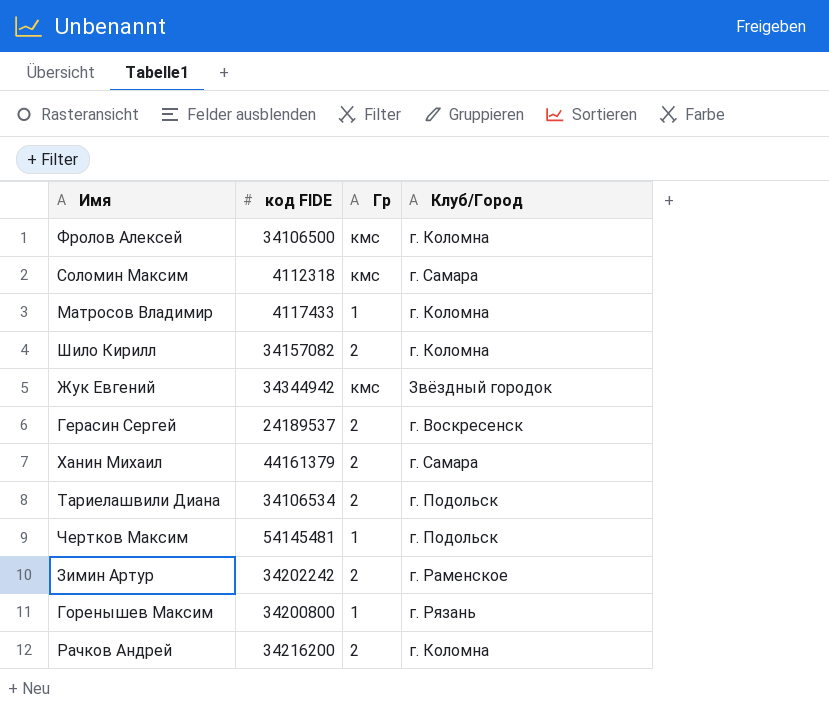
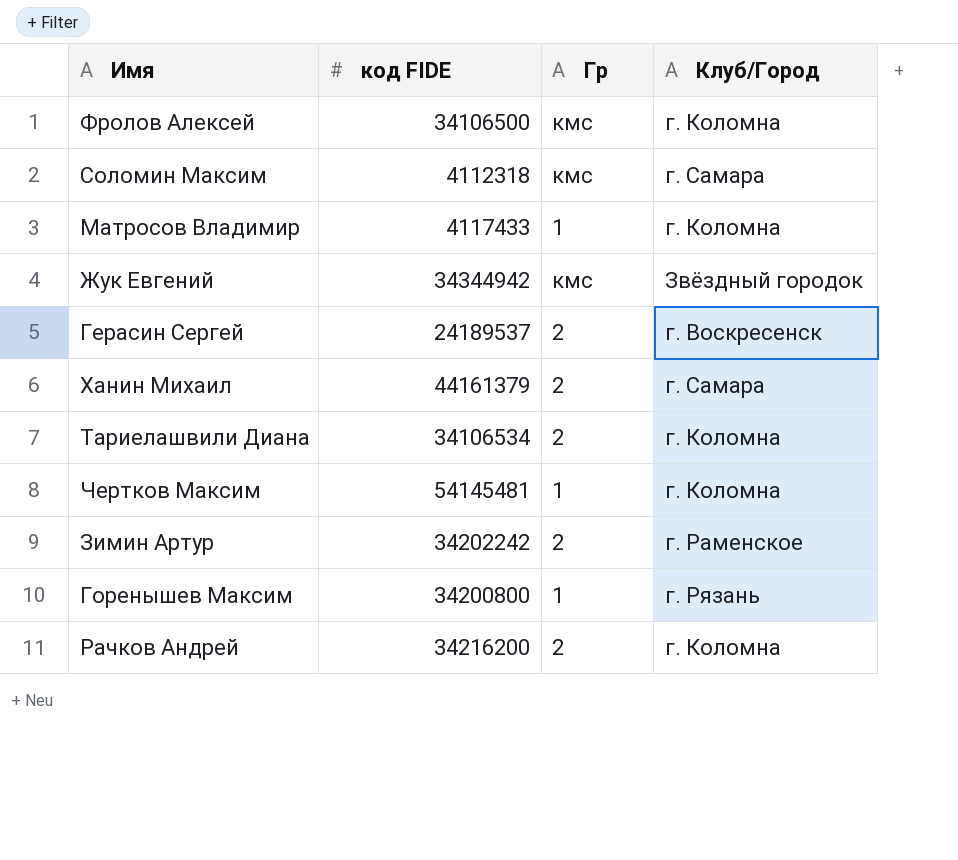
row Шило Кирилл: 34157082 | 2 | г. Коломна -> none
Тариелашвили Диана | Клуб/Город: г. Подольск -> г. Коломна
Чертков Максим | Клуб/Город: г. Подольск -> г. Коломна

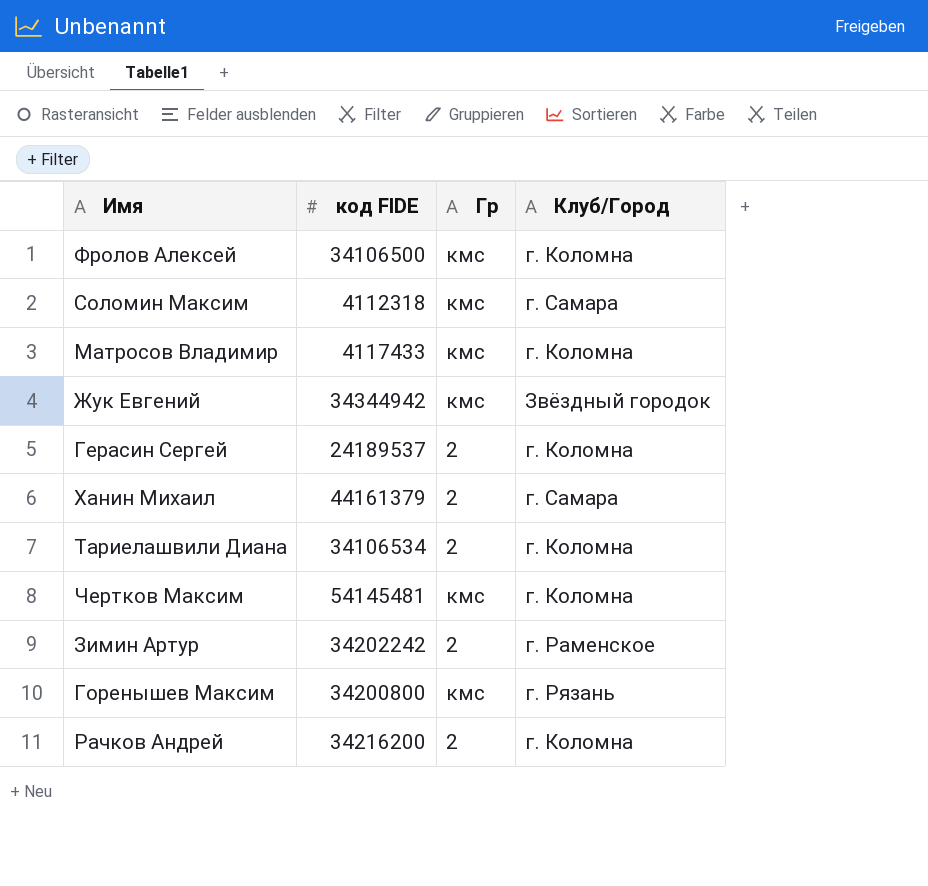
Матросов Владимир | Гр: 1 -> кмс
Герасин Сергей | Клуб/Город: г. Воскресенск -> г. Коломна
Чертков Максим | Гр: 1 -> кмс
Горенышев Максим | Гр: 1 -> кмс

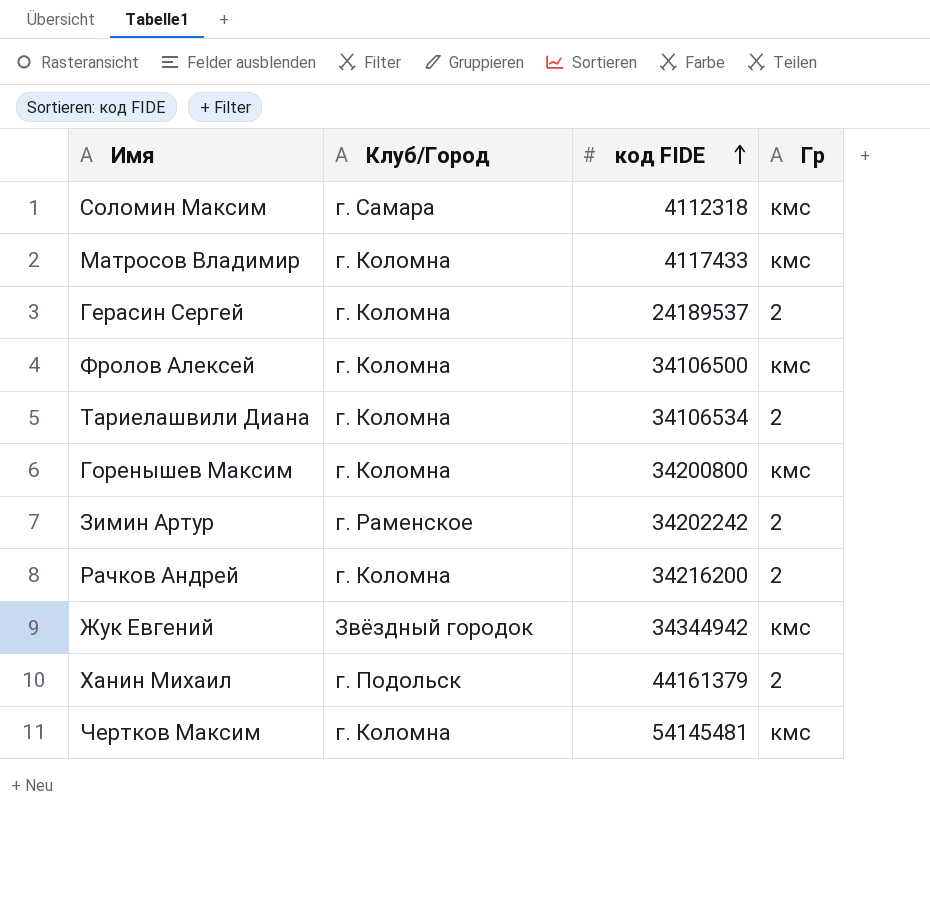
row order: none -> код FIDE ascending
column Клуб/Город | position: 4 -> 2
Горенышев Максим | Клуб/Город: г. Рязань -> г. Коломна
Ханин Михаил | Клуб/Город: г. Самара -> г. Подольск

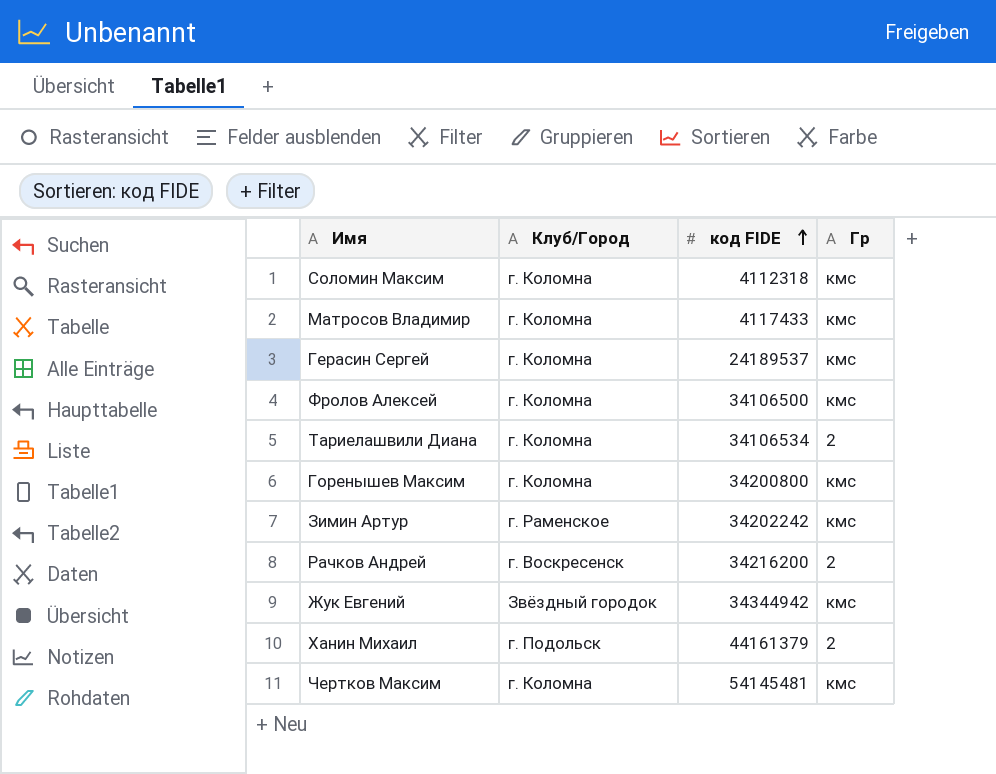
Соломин Максим | Клуб/Город: г. Самара -> г. Коломна
Герасин Сергей | Гр: 2 -> кмс
Зимин Артур | Гр: 2 -> кмс
Рачков Андрей | Клуб/Город: г. Коломна -> г. Воскресенск

